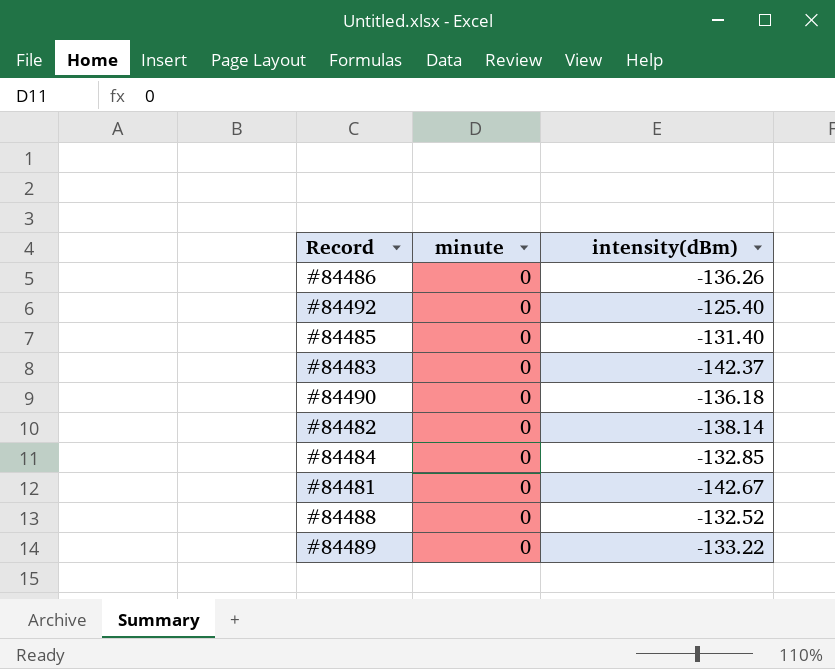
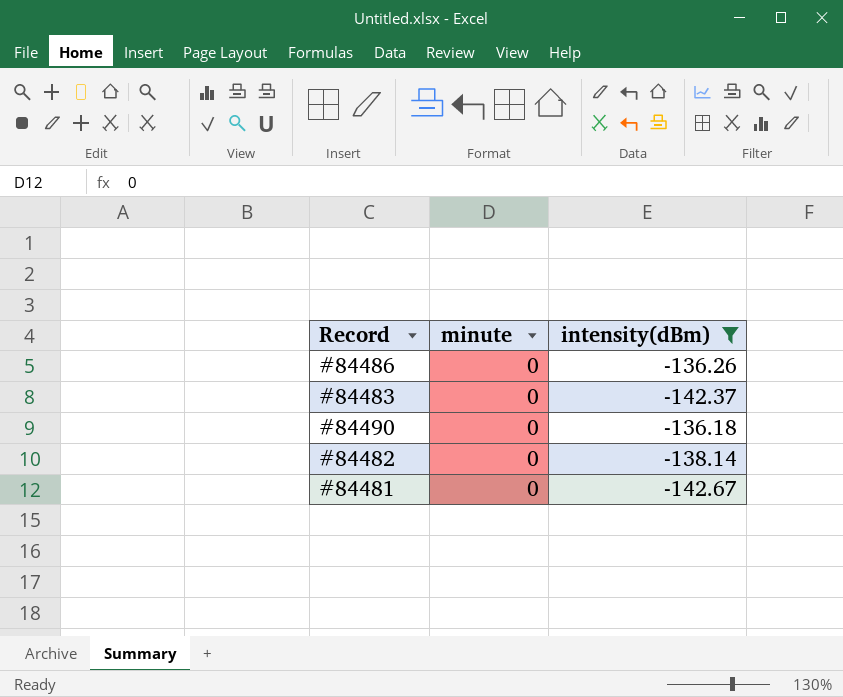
filter: none -> intensity(dBm) <= -136.18

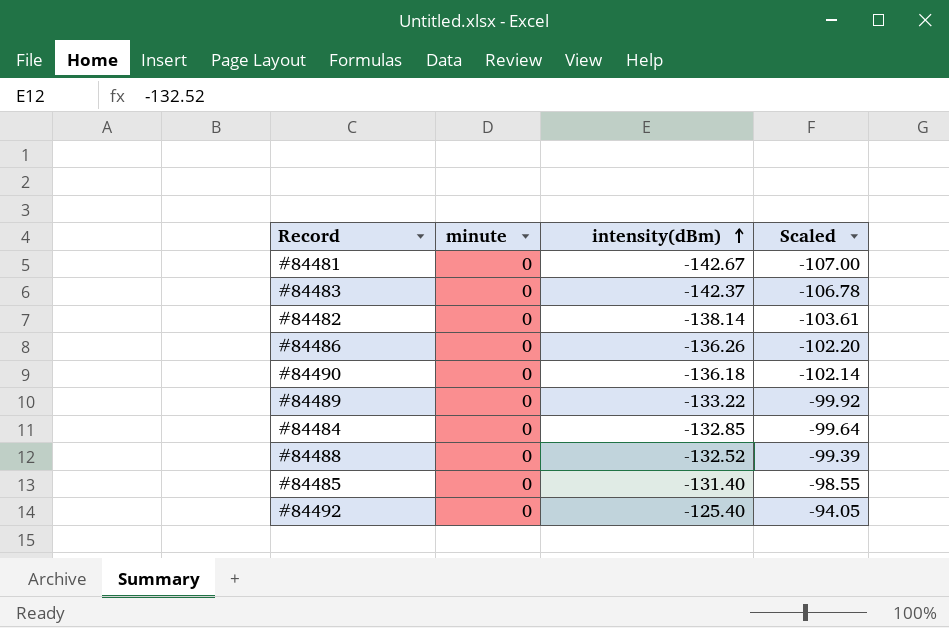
filter: intensity(dBm) <= -136.18 -> none
row order: none -> intensity(dBm) ascending
column Scaled | formula: none -> [intensity(dBm)] * 0.75

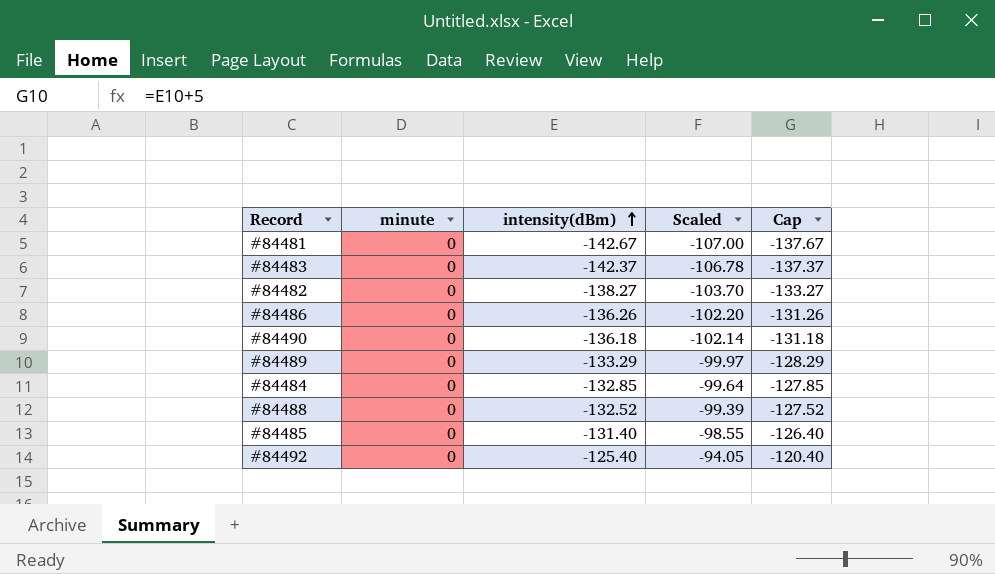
column Cap | formula: none -> [intensity(dBm)] + 5
#84482 | intensity(dBm): -138.14 -> -138.27
#84482 | Scaled: -103.61 -> -103.70
#84489 | intensity(dBm): -133.22 -> -133.29
#84489 | Scaled: -99.92 -> -99.97

